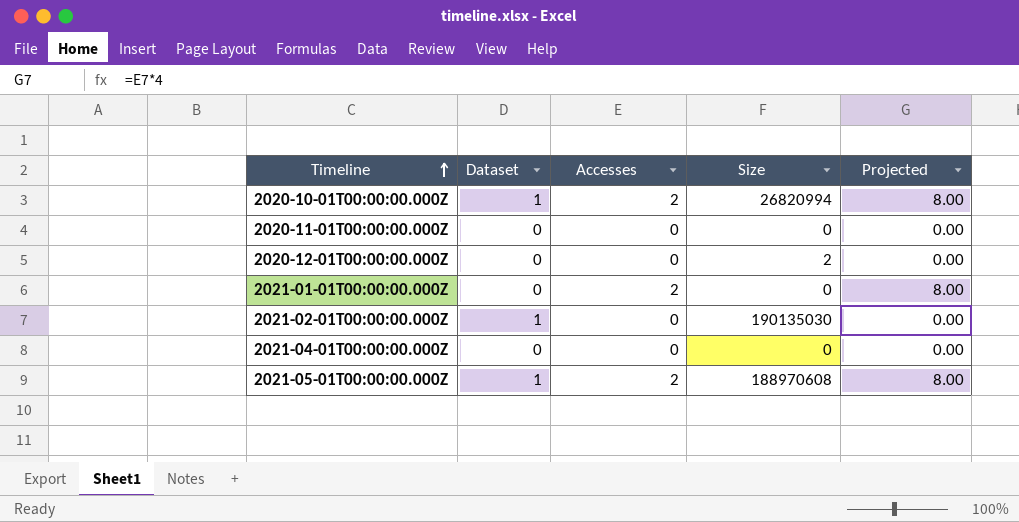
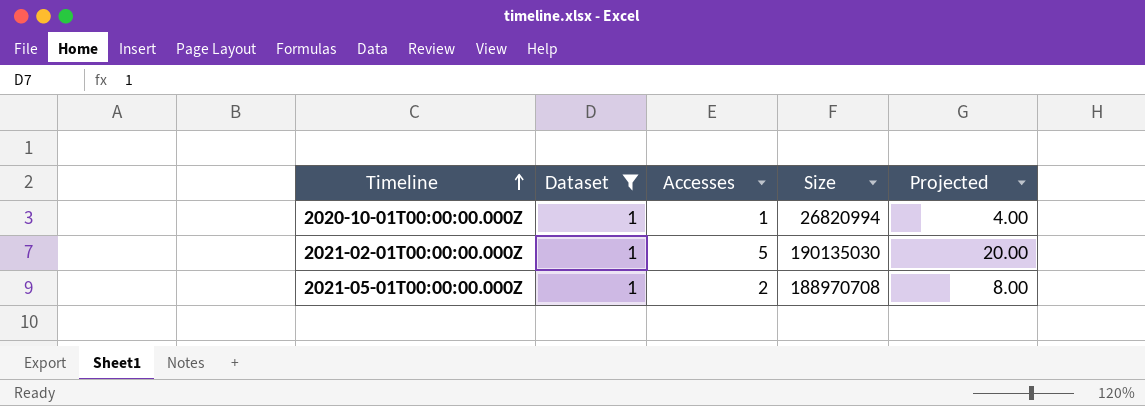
filter: none -> Dataset = 1
2020-10-01T00:00:00.000Z | Accesses: 2 -> 1
2020-10-01T00:00:00.000Z | Projected: 8.00 -> 4.00
2021-02-01T00:00:00.000Z | Accesses: 0 -> 5
2021-02-01T00:00:00.000Z | Projected: 0.00 -> 20.00
2021-05-01T00:00:00.000Z | Size: 188970608 -> 188970708

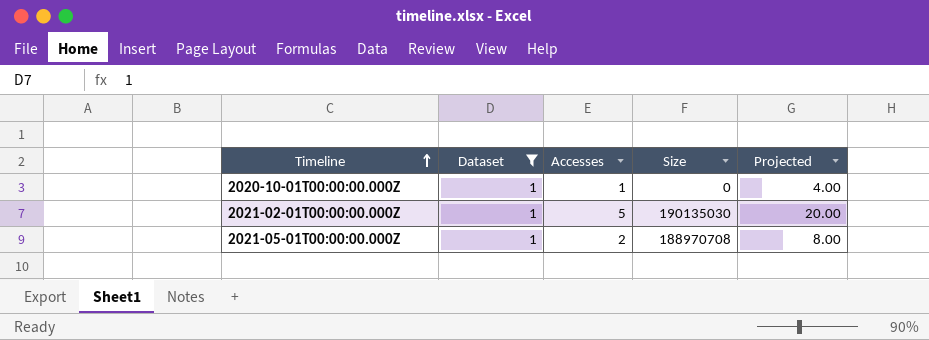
2020-10-01T00:00:00.000Z | Size: 26820994 -> 0

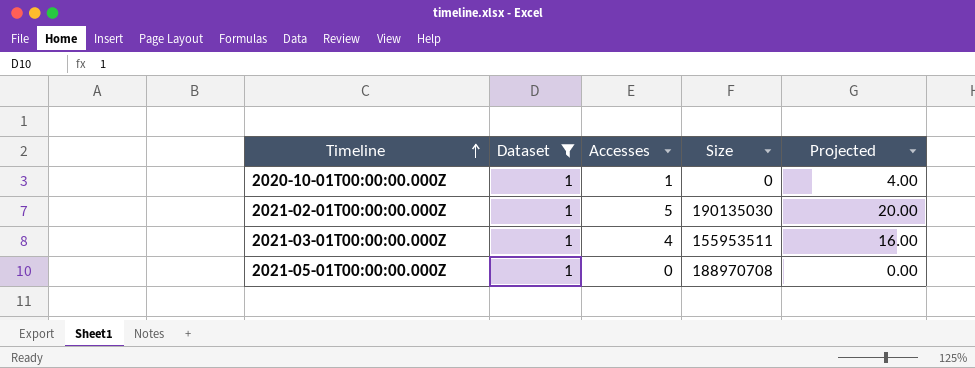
row 2021-03-01T00:00:00.000Z: none -> 1 | 4 | 155953511 | 16.00
2021-05-01T00:00:00.000Z | Accesses: 2 -> 0
2021-05-01T00:00:00.000Z | Projected: 8.00 -> 0.00

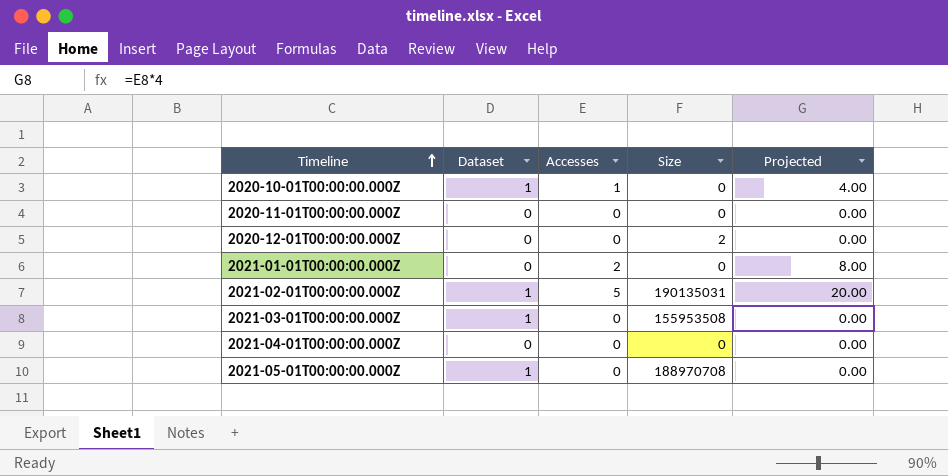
filter: Dataset = 1 -> none
2021-02-01T00:00:00.000Z | Size: 190135030 -> 190135031
2021-03-01T00:00:00.000Z | Accesses: 4 -> 0
2021-03-01T00:00:00.000Z | Size: 155953511 -> 155953508
2021-03-01T00:00:00.000Z | Projected: 16.00 -> 0.00

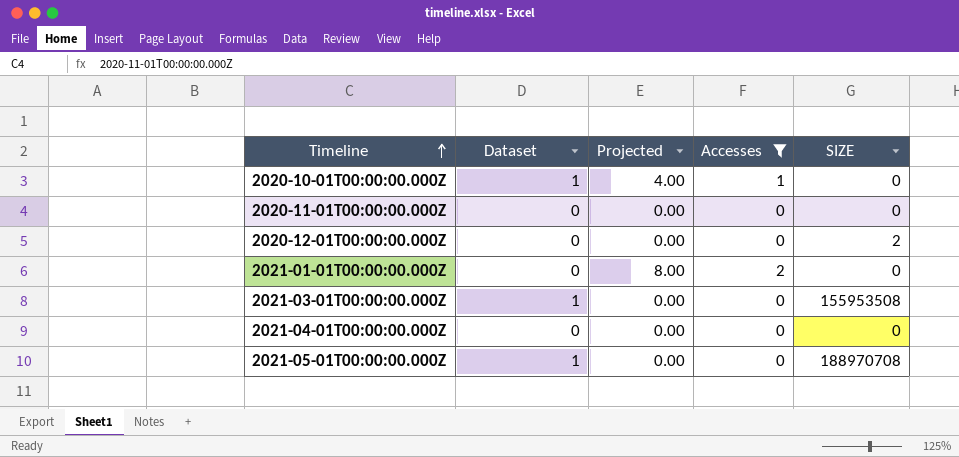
filter: none -> Accesses != 5
column Projected | position: 5 -> 3
column name: Size -> SIZE

